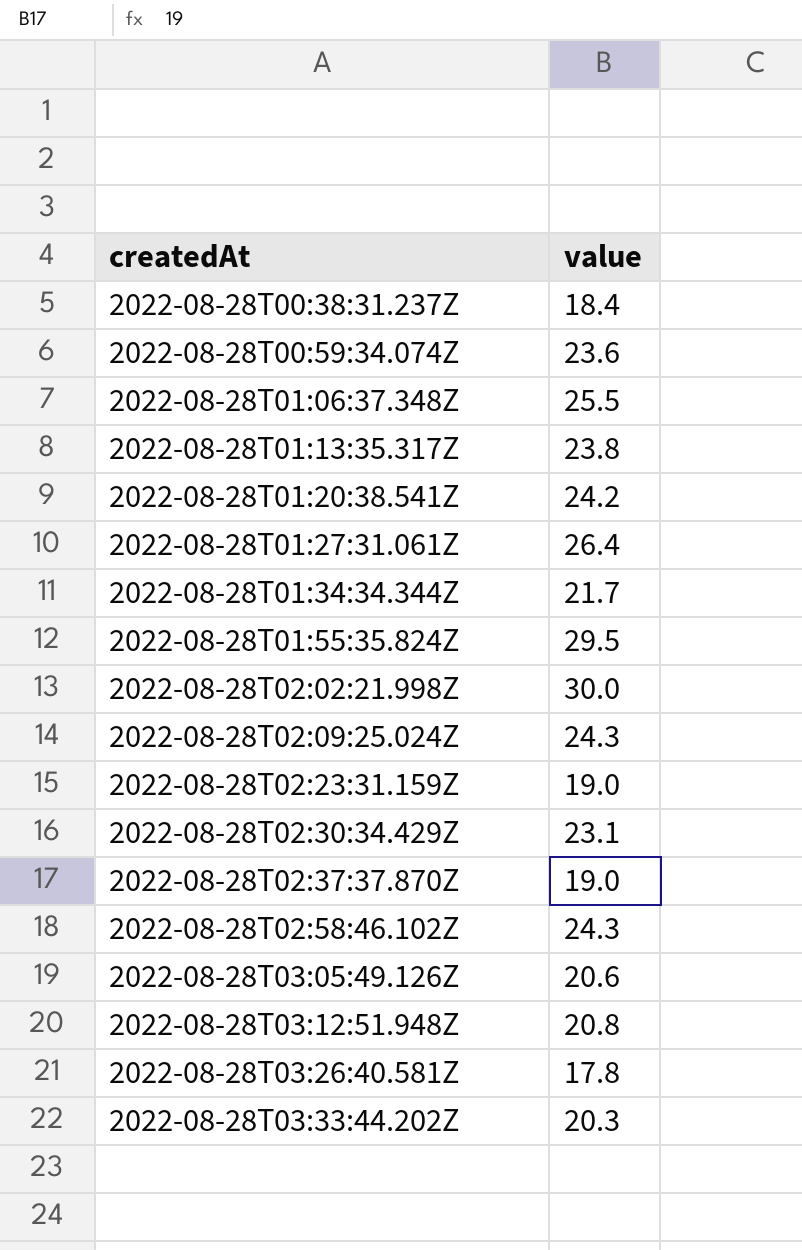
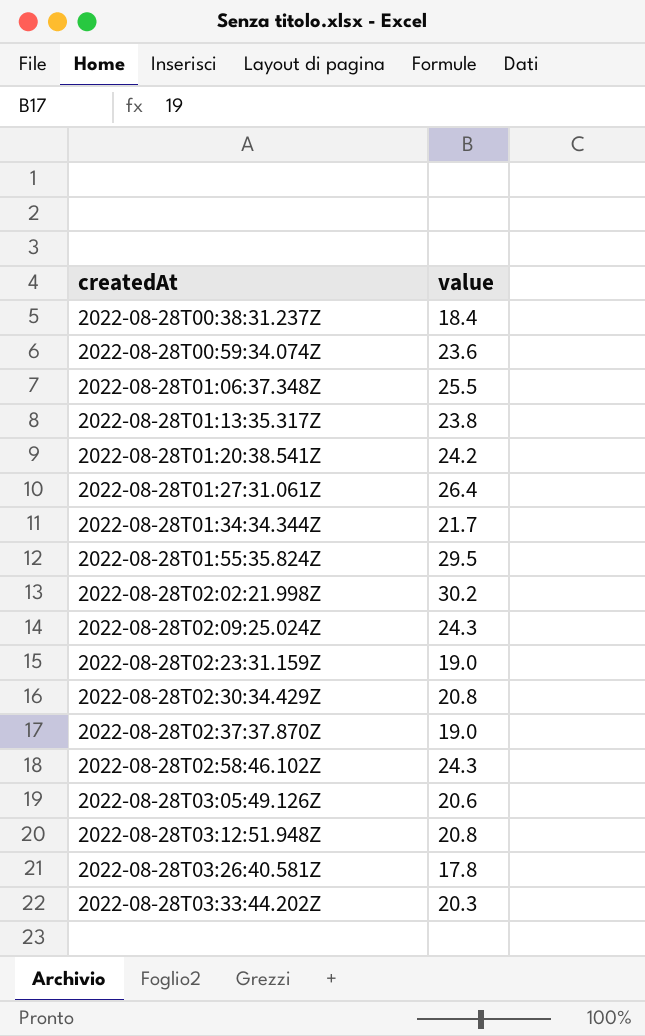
2022-08-28T02:02:21.998Z | value: 30.0 -> 30.2
2022-08-28T02:30:34.429Z | value: 23.1 -> 20.8

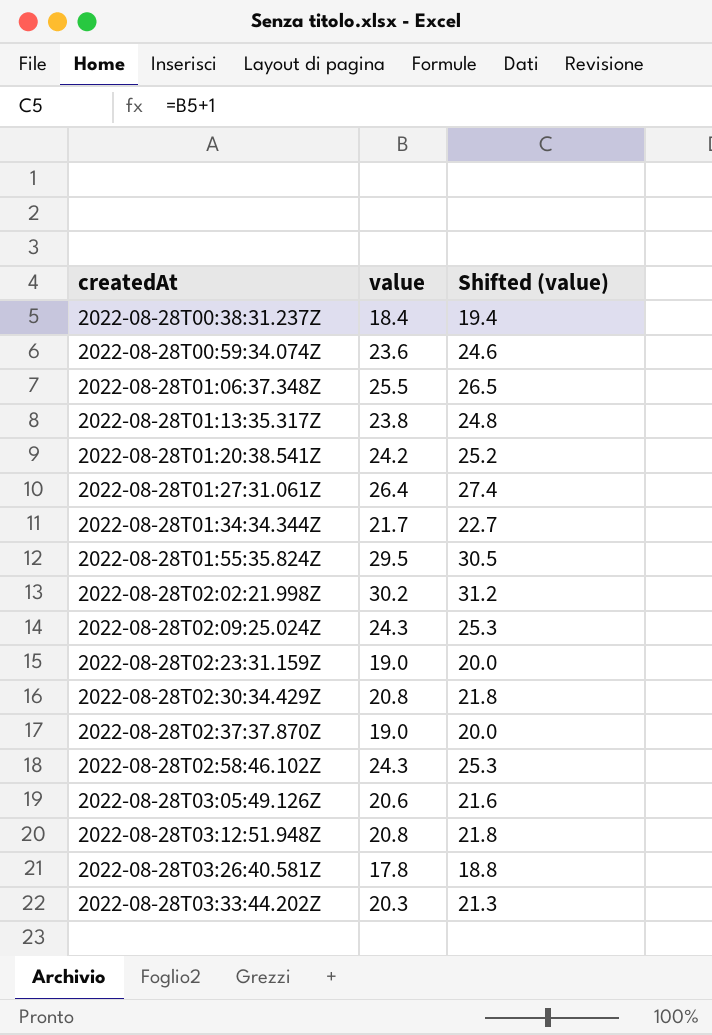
column Shifted (value) | formula: none -> [value] + 1

